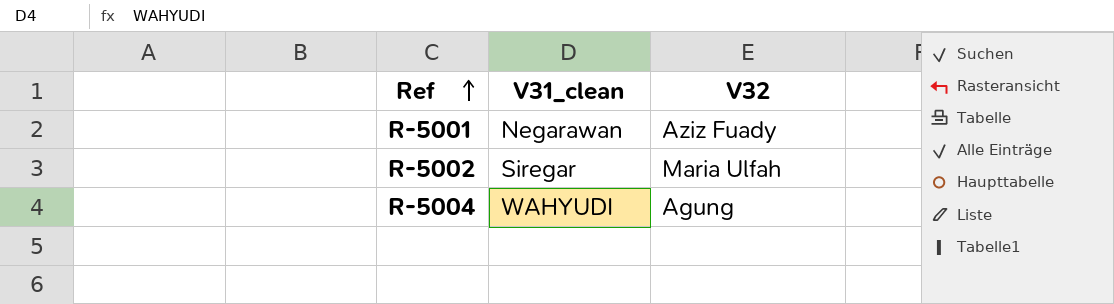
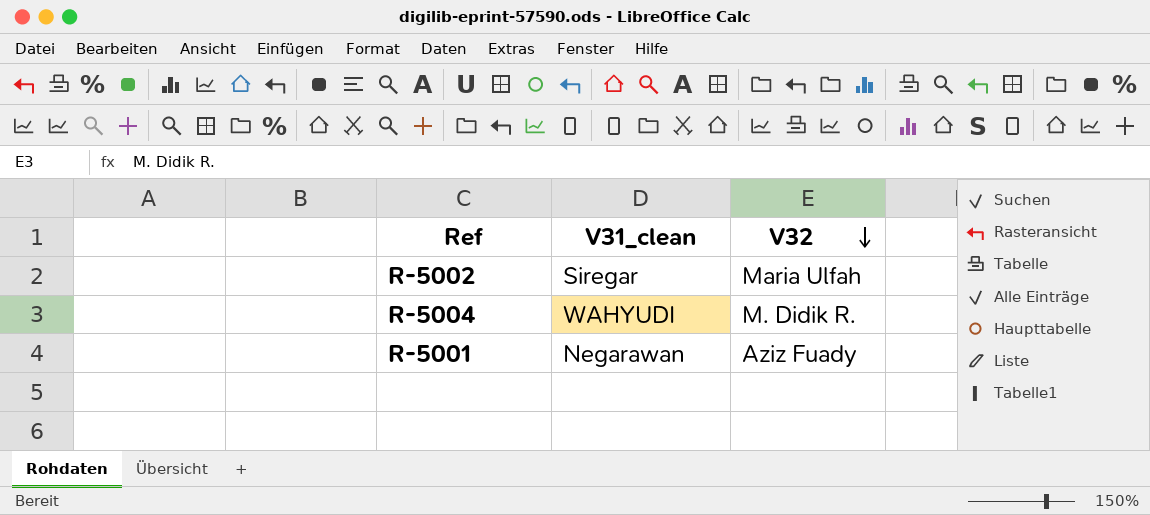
row order: Ref ascending -> V32 descending
R-5004 | V32: Agung -> M. Didik R.

